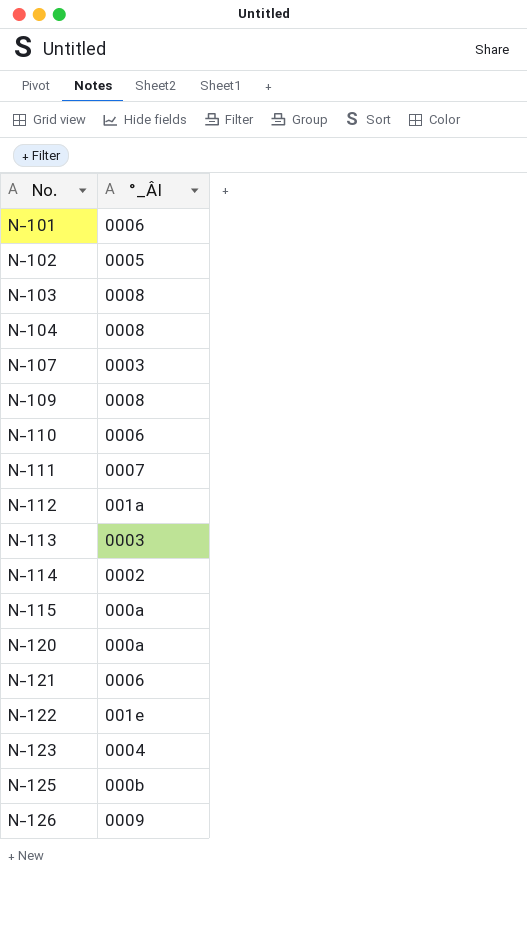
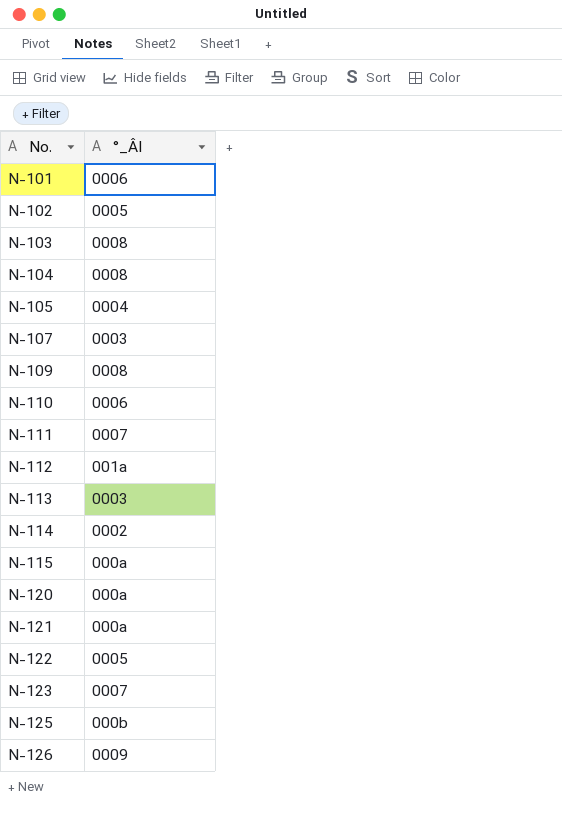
row N-105: none -> 0004
N-121 | °_ÂI: 0006 -> 000a
N-122 | °_ÂI: 001e -> 0005
N-123 | °_ÂI: 0004 -> 0007

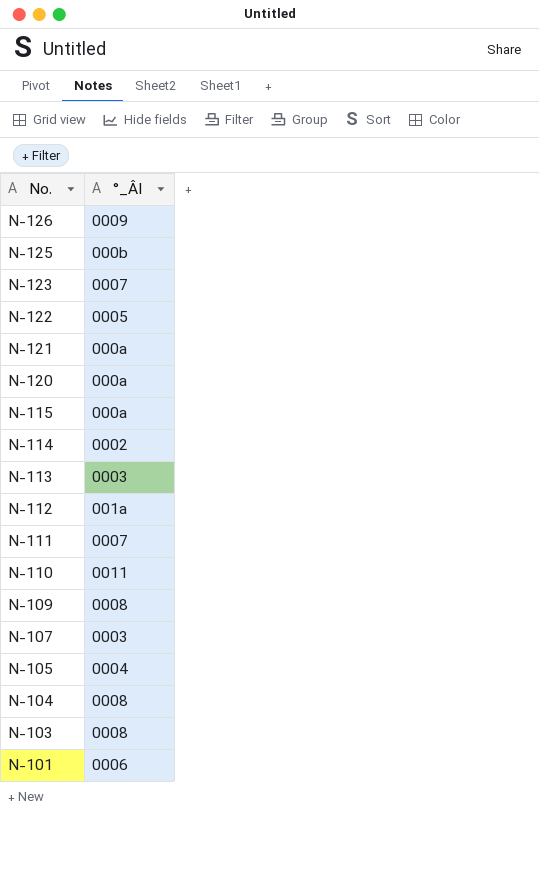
row order: No. ascending -> No. descending
row N-102: 0005 -> none
N-110 | °_ÂI: 0006 -> 0011

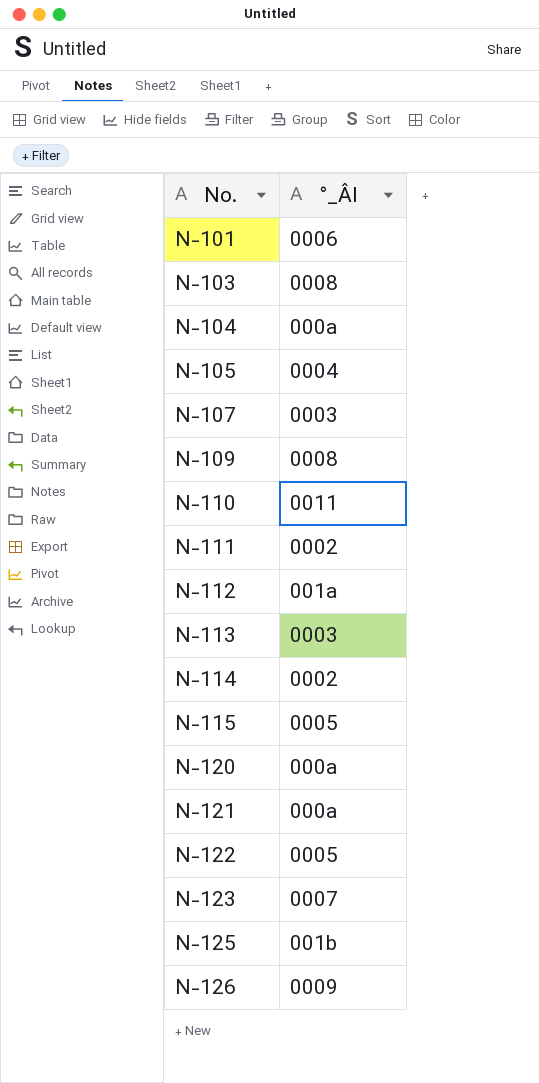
row order: No. descending -> No. ascending
N-104 | °_ÂI: 0008 -> 000a
N-111 | °_ÂI: 0007 -> 0002
N-115 | °_ÂI: 000a -> 0005
N-125 | °_ÂI: 000b -> 001b

